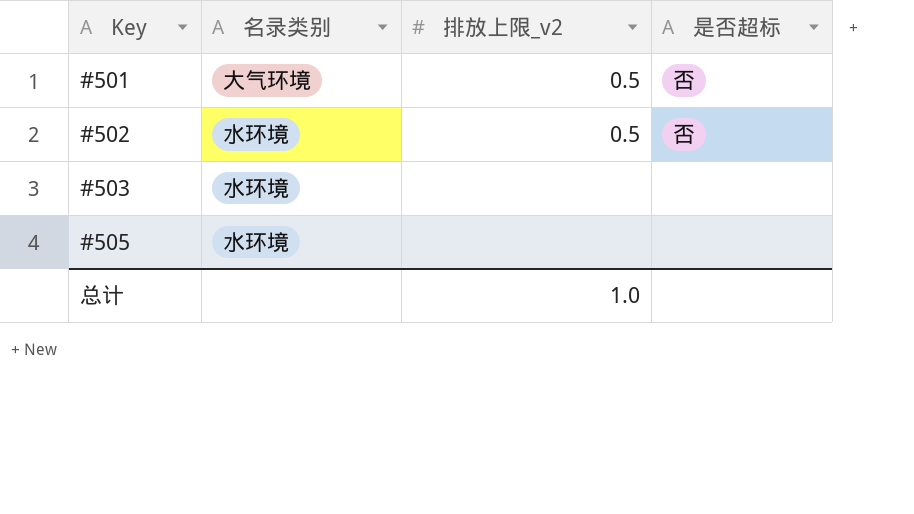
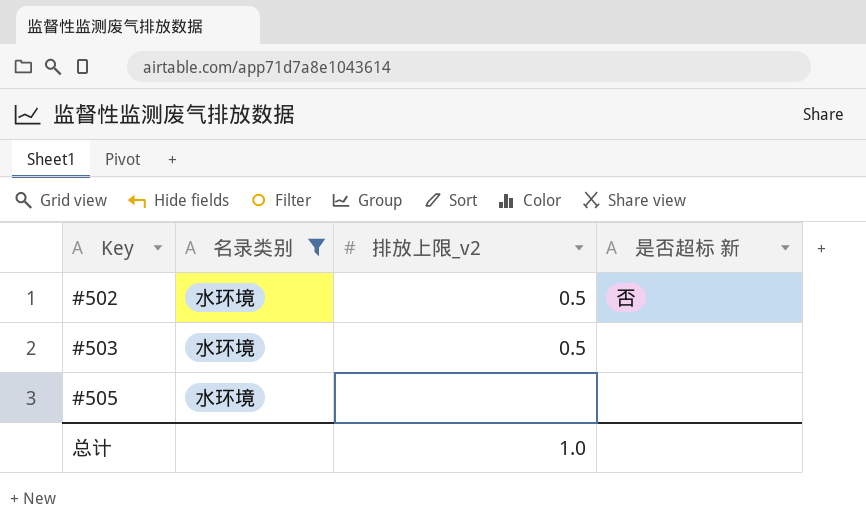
filter: none -> 名录类别 = 水环境
column name: 是否超标 -> 是否超标 新
#503 | 排放上限_v2: none -> 0.5

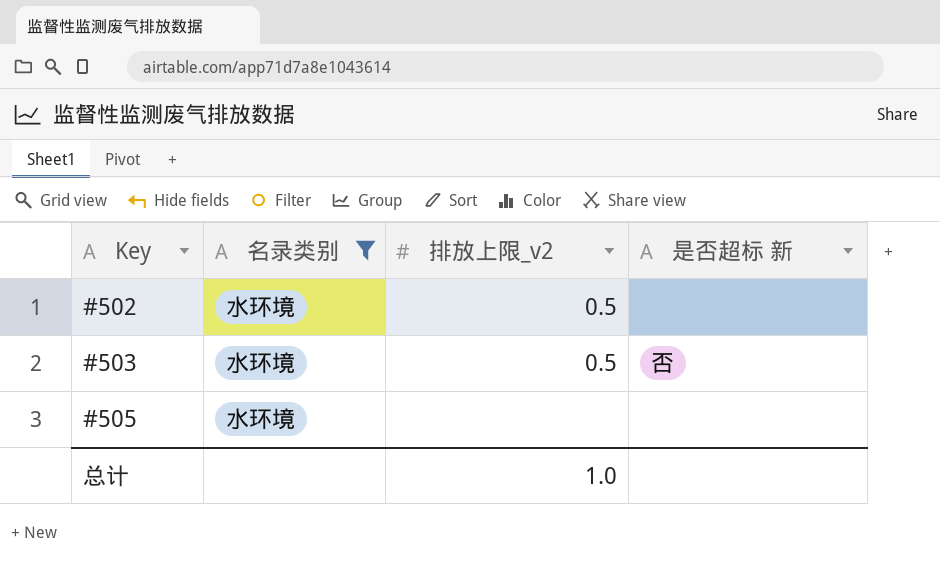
#502 | 是否超标 新: 否 -> none
#503 | 是否超标 新: none -> 否

